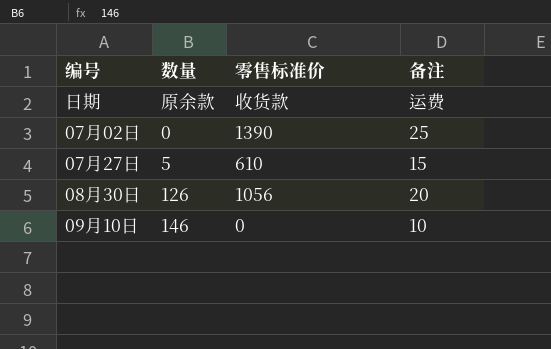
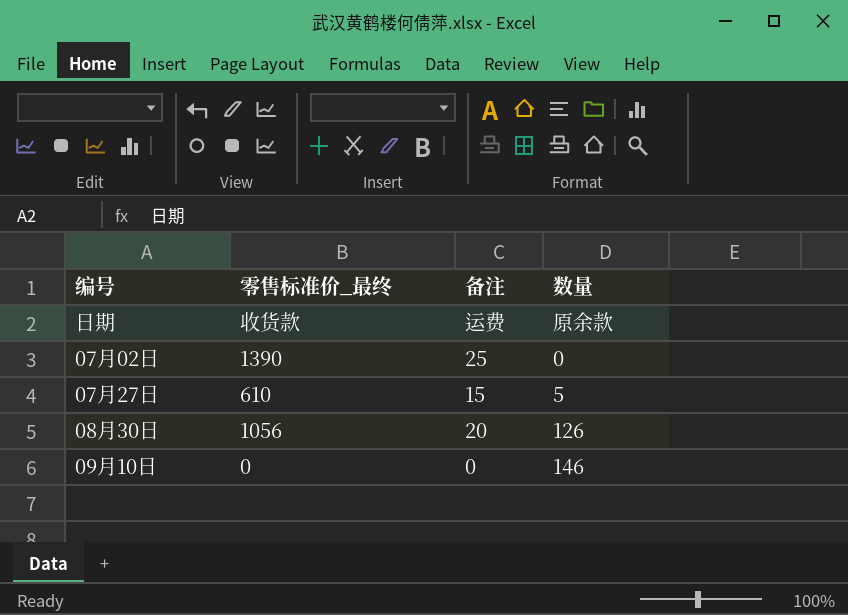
column name: 零售标准价 -> 零售标准价_最终
column 数量 | position: 2 -> 4
09月10日 | 备注: 10 -> 0

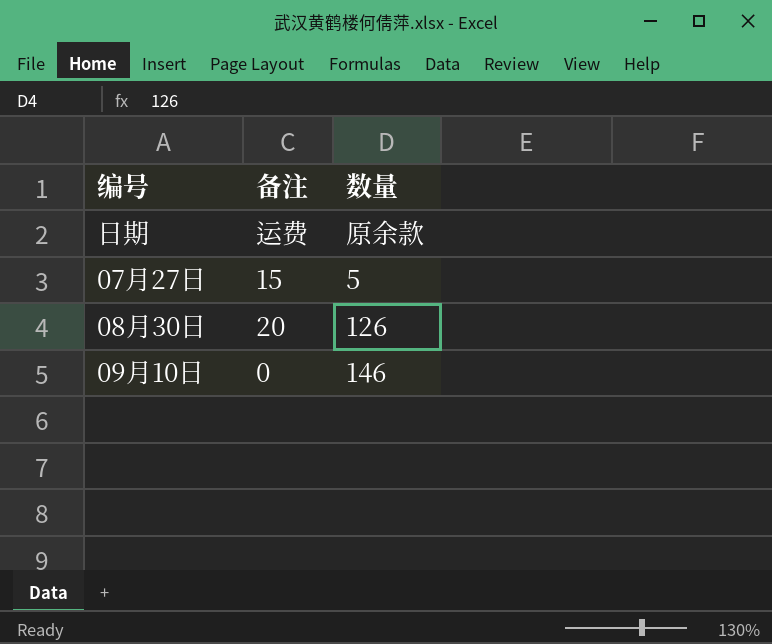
column 零售标准价_最终 | position: 2 -> none
row 07月02日: 1390 | 25 | 0 -> none

